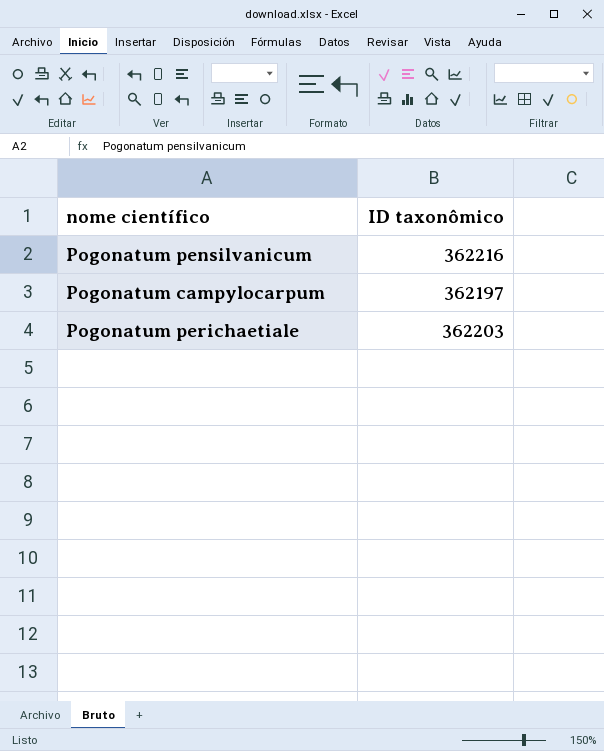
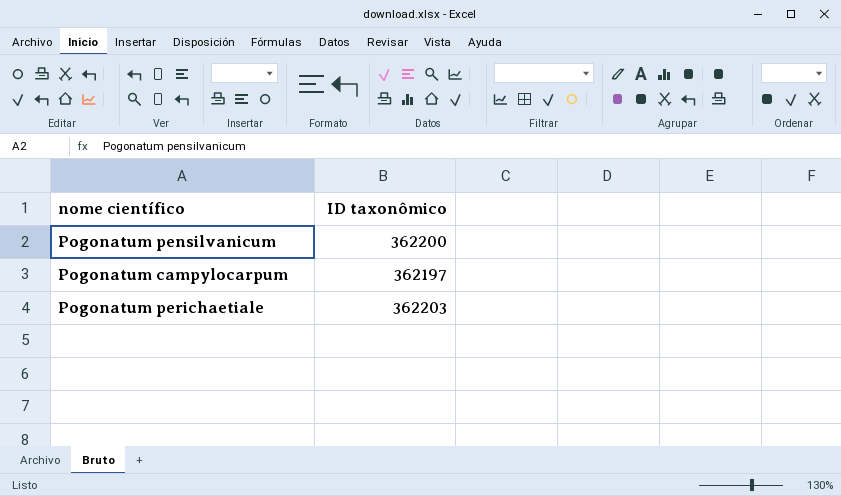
Pogonatum pensilvanicum | ID taxonômico: 362216 -> 362200

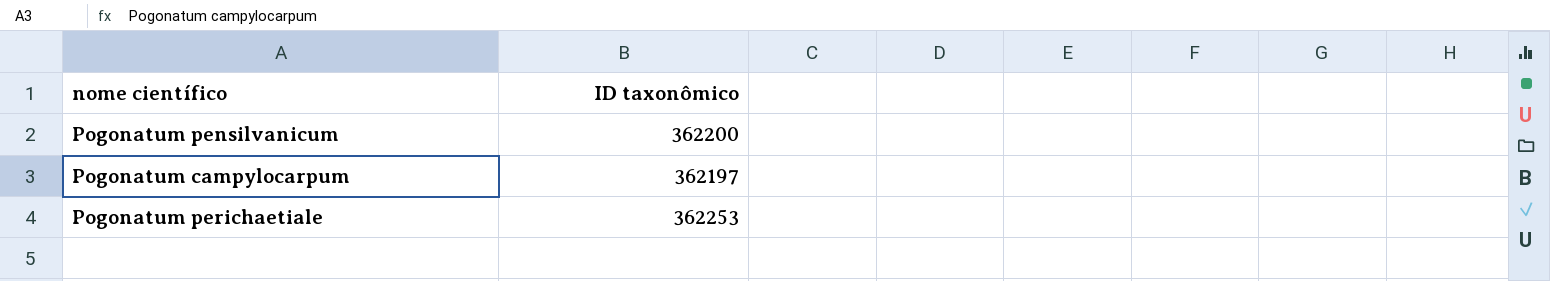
Pogonatum perichaetiale | ID taxonômico: 362203 -> 362253

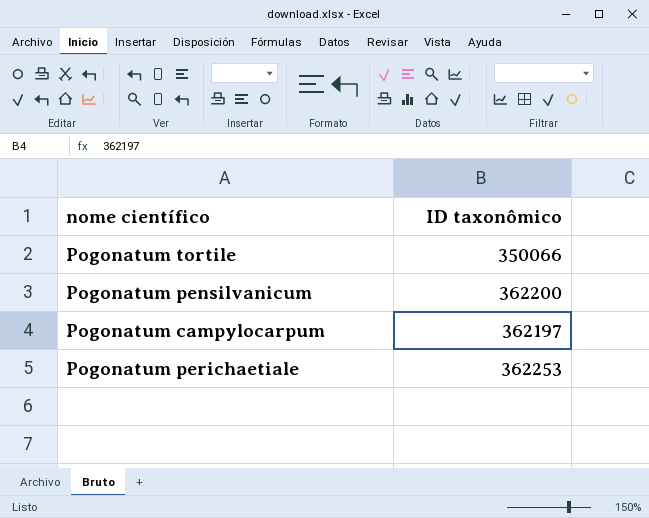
row Pogonatum tortile: none -> 350066

